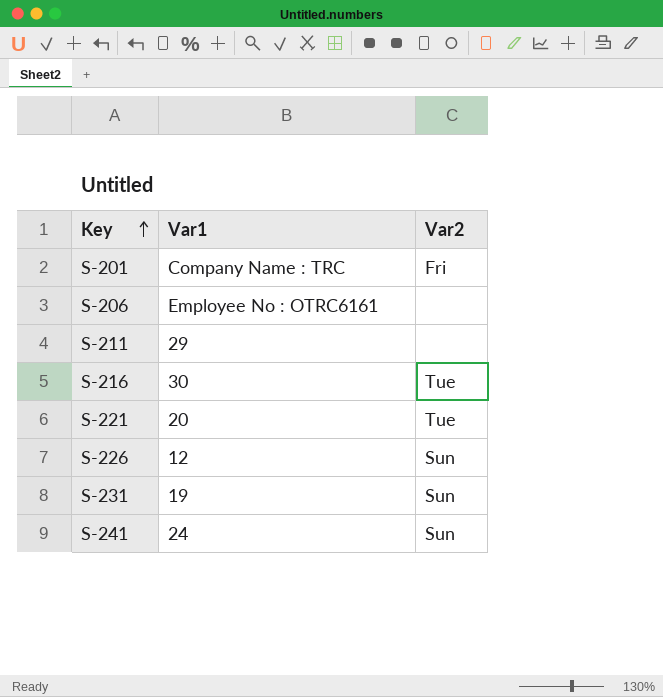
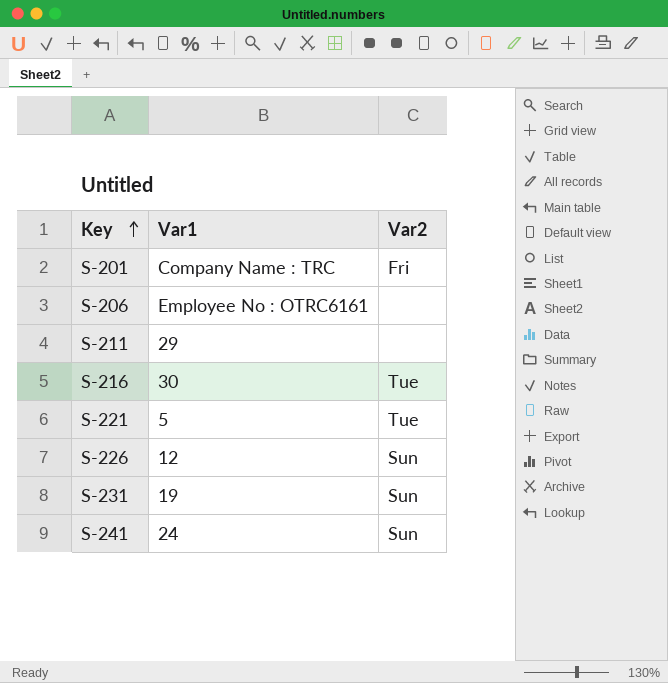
S-221 | Var1: 20 -> 5

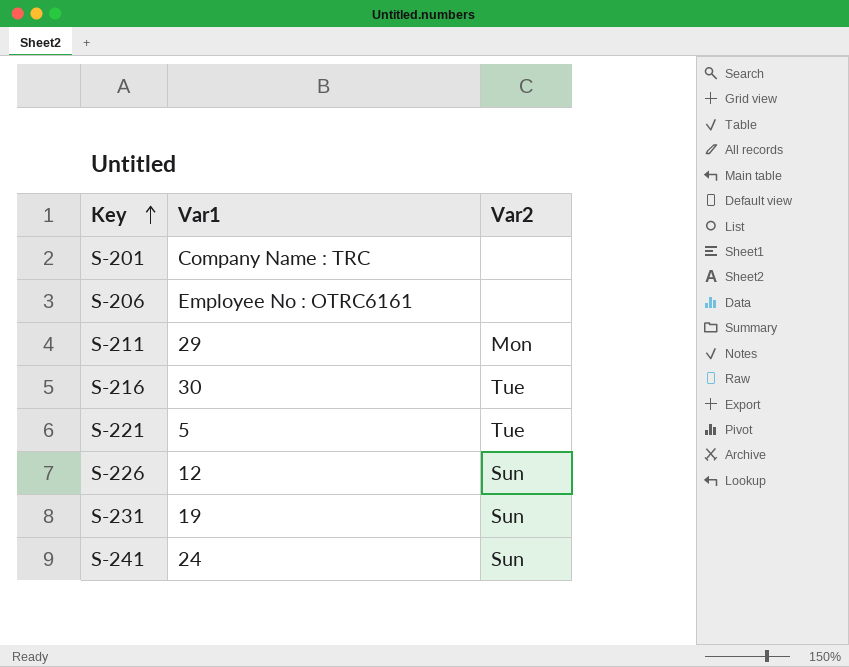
S-201 | Var2: Fri -> none
S-211 | Var2: none -> Mon

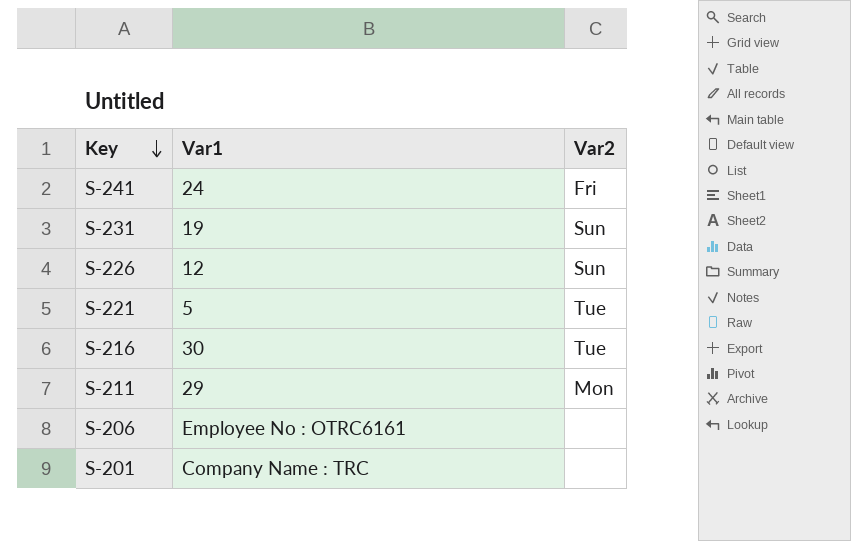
row order: Key ascending -> Key descending
S-241 | Var2: Sun -> Fri

